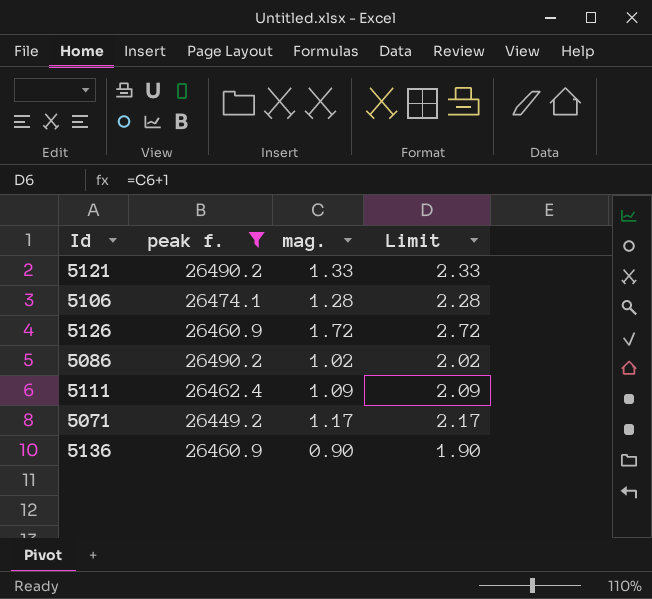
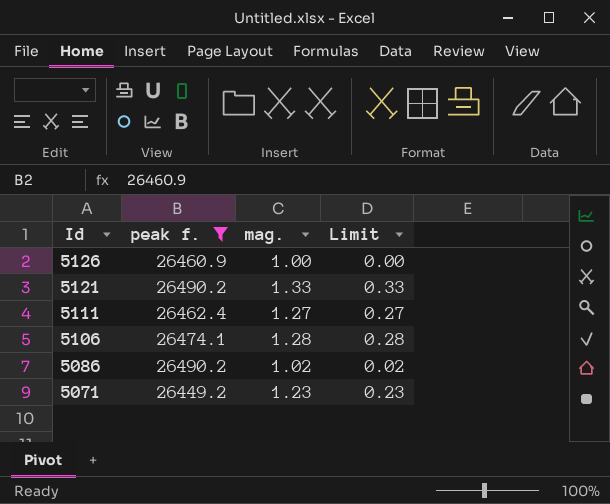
row order: none -> Id descending
column Limit | formula: [mag.] + 1 -> [mag.] - 1
row 5136: 26460.9 | 0.90 | 1.90 -> none
5126 | mag.: 1.72 -> 1.00
5111 | mag.: 1.09 -> 1.27
5071 | mag.: 1.17 -> 1.23

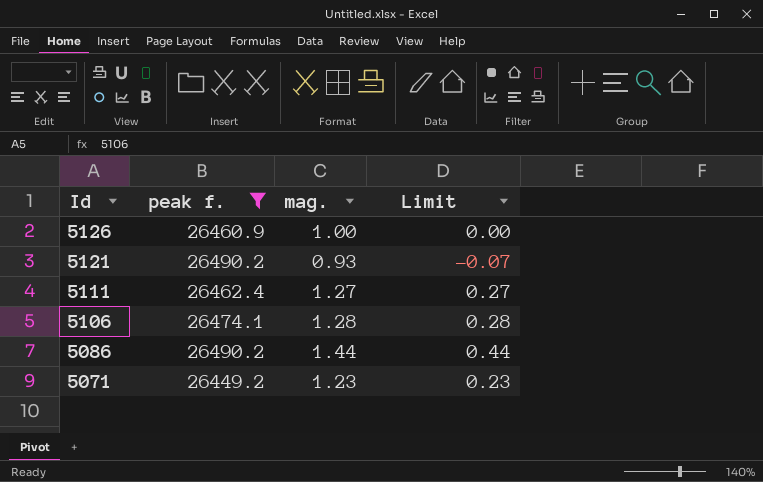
5121 | mag.: 1.33 -> 0.93
5121 | Limit: 0.33 -> -0.07
5086 | mag.: 1.02 -> 1.44
5086 | Limit: 0.02 -> 0.44

